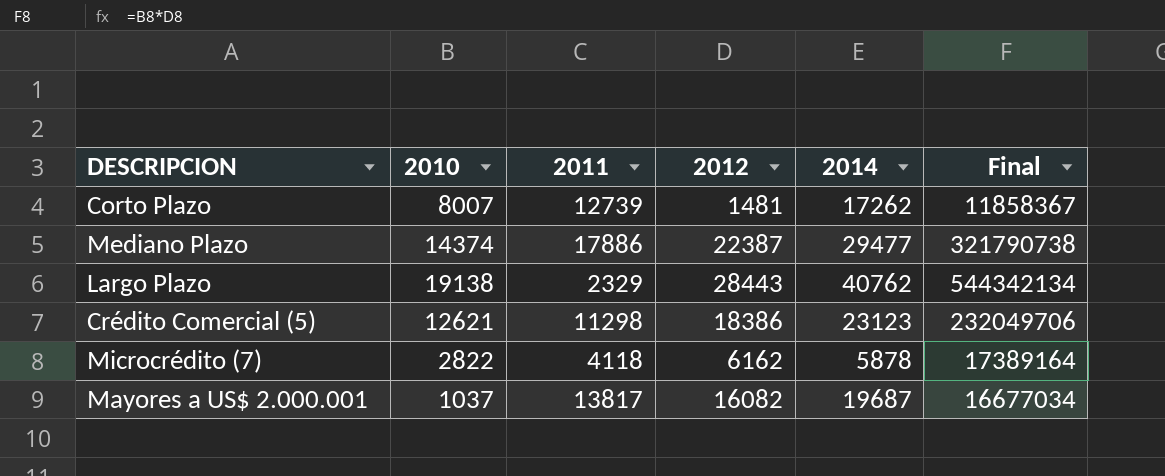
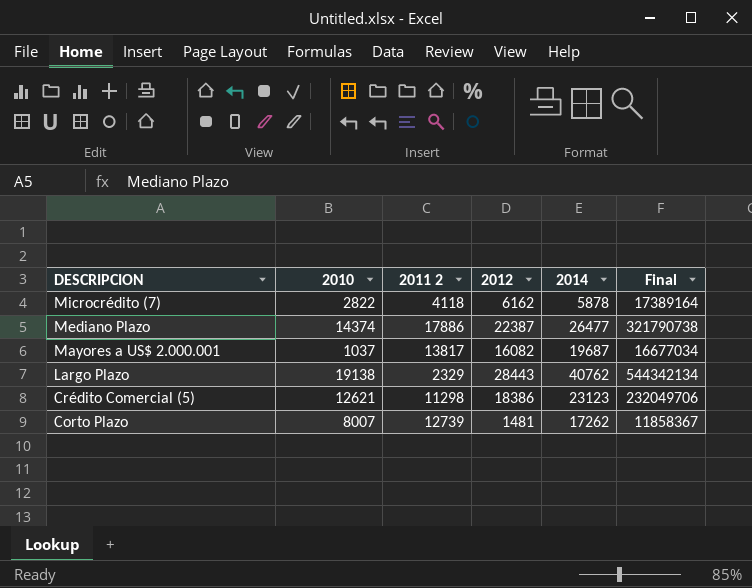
row order: none -> DESCRIPCION descending
column name: 2011 -> 2011 2
Mediano Plazo | 2014: 29477 -> 26477

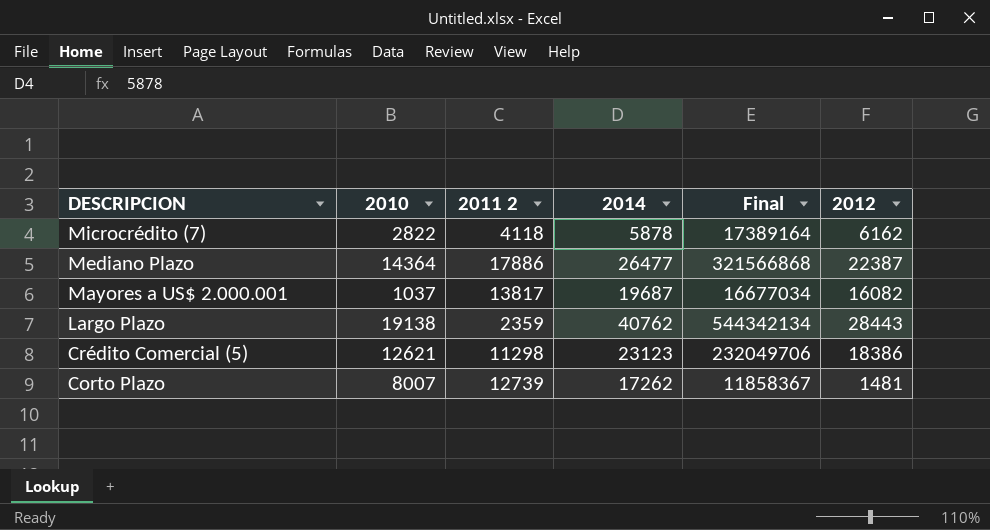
column 2012 | position: 4 -> 6
Mediano Plazo | 2010: 14374 -> 14364
Mediano Plazo | Final: 321790738 -> 321566868
Largo Plazo | 2011 2: 2329 -> 2359

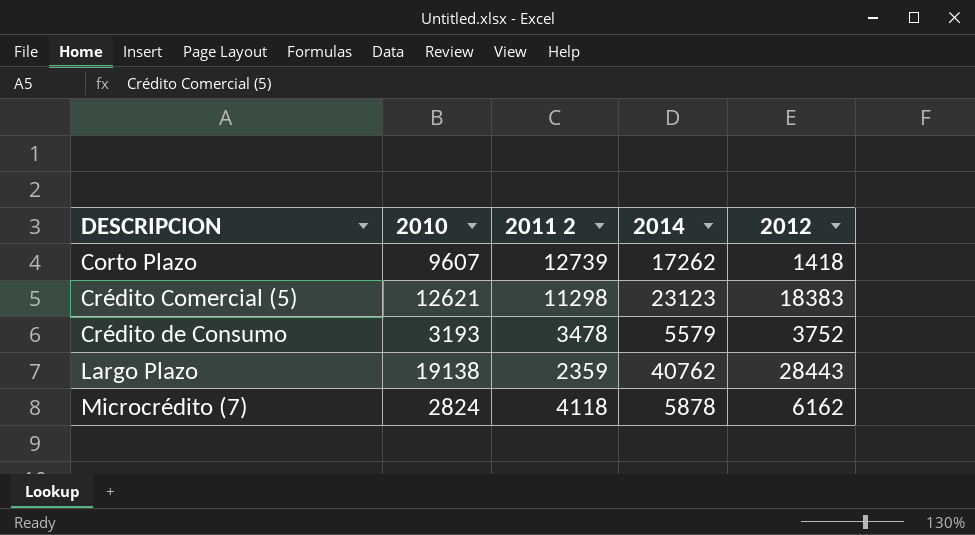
row order: DESCRIPCION descending -> DESCRIPCION ascending
column Final | formula: [2010] * [2012] -> none
row Mediano Plazo: 14364 | 17886 | 26477 | 321566868 | 22387 -> none
row Mayores a US$ 2.000.001: 1037 | 13817 | 19687 | 16677034 | 16082 -> none
Corto Plazo | 2010: 8007 -> 9607
Corto Plazo | 2012: 1481 -> 1418
Crédito Comercial (5) | 2012: 18386 -> 18383
row Crédito de Consumo: none -> 3193 | 3478 | 5579 | 3752
Microcrédito (7) | 2010: 2822 -> 2824

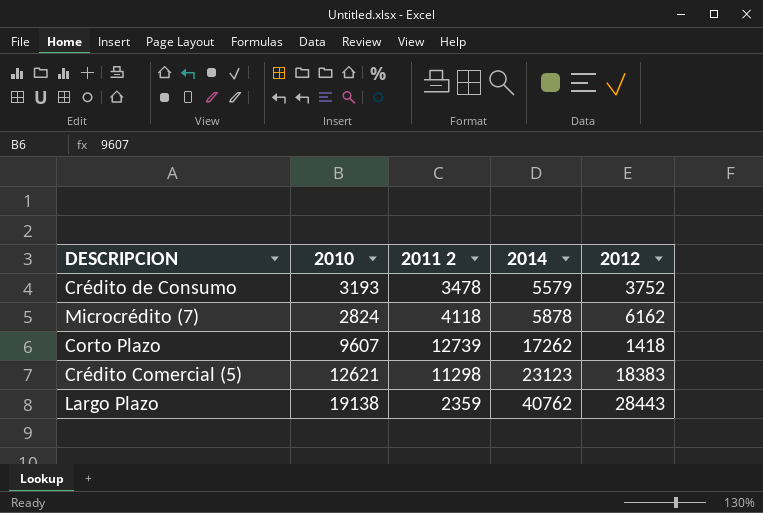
row order: DESCRIPCION ascending -> 2014 ascending

